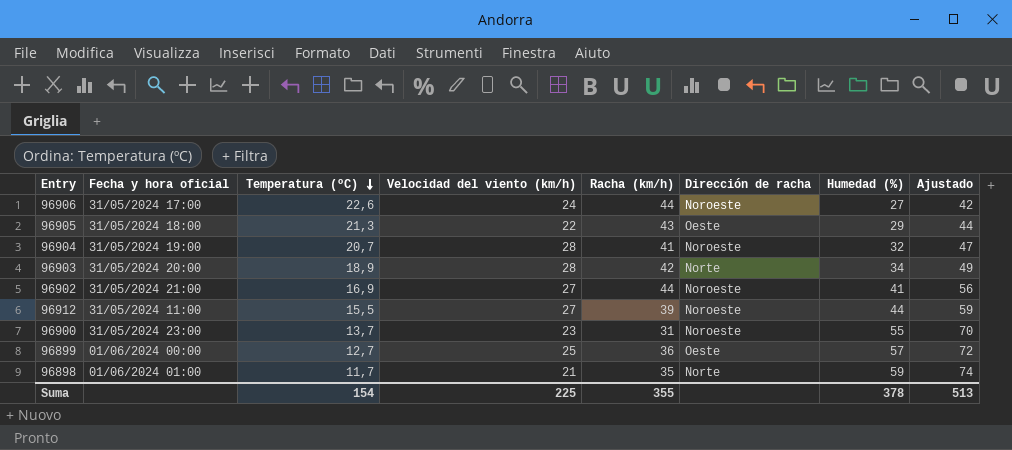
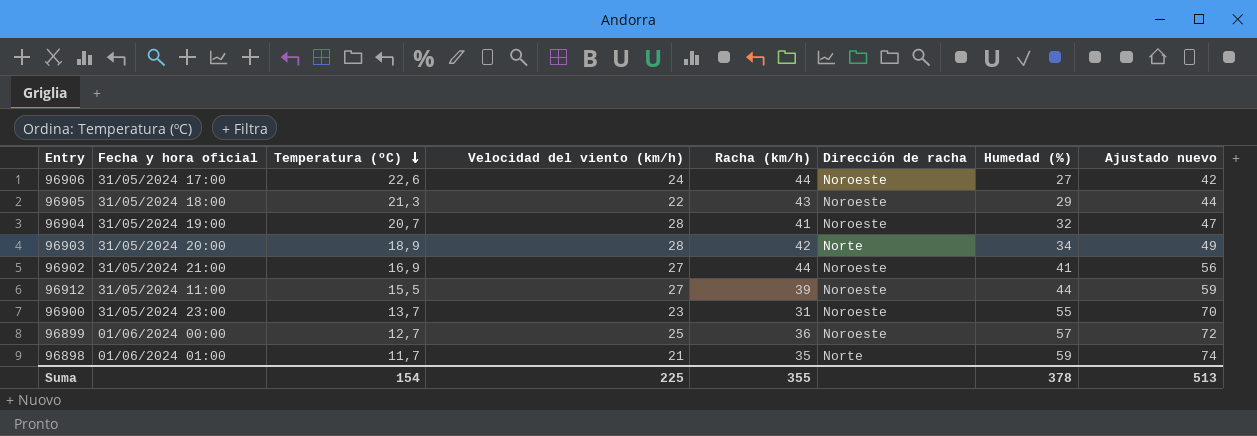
column name: Ajustado -> Ajustado nuevo
96905 | Dirección de racha: Oeste -> Noroeste
96899 | Dirección de racha: Oeste -> Noroeste

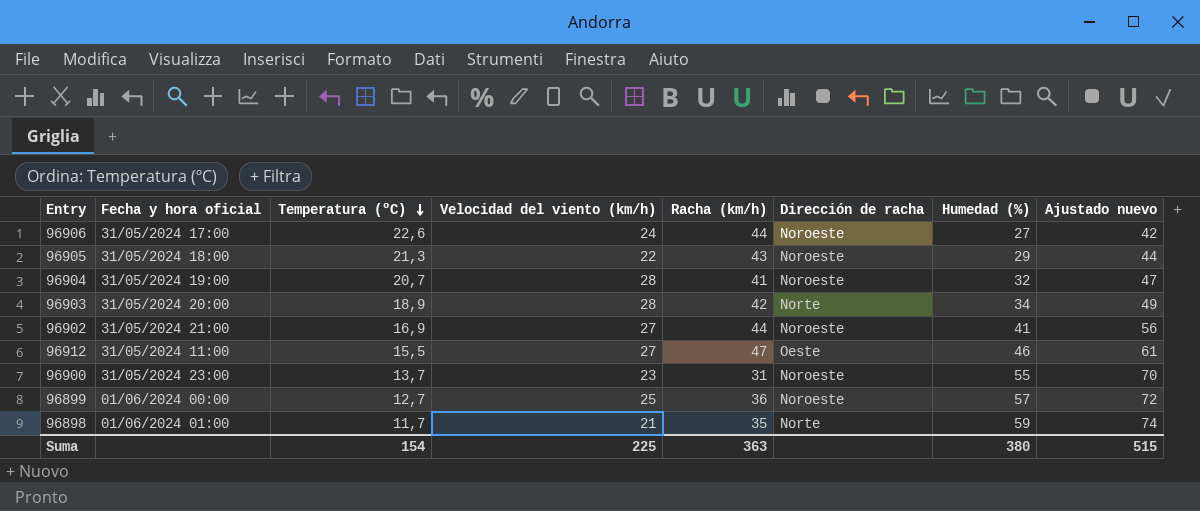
96912 | Racha (km/h): 39 -> 47
96912 | Dirección de racha: Noroeste -> Oeste
96912 | Humedad (%): 44 -> 46
96912 | Ajustado nuevo: 59 -> 61
Suma | Racha (km/h): 355 -> 363
Suma | Humedad (%): 378 -> 380
Suma | Ajustado nuevo: 513 -> 515

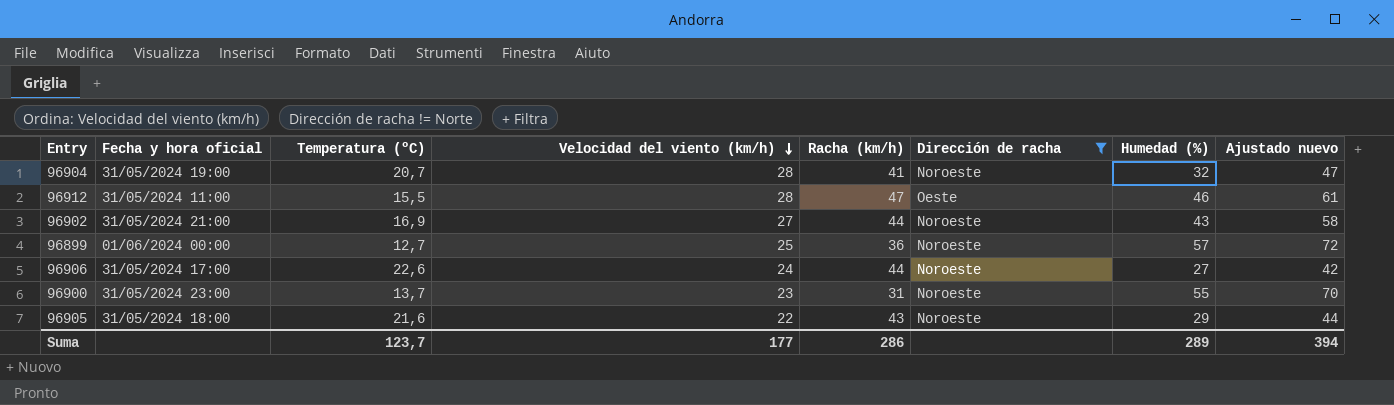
filter: none -> Dirección de racha != Norte
row order: Temperatura (ºC) descending -> Velocidad del viento (km/h) descending
96912 | Velocidad del viento (km/h): 27 -> 28
96902 | Humedad (%): 41 -> 43
96902 | Ajustado nuevo: 56 -> 58
96905 | Temperatura (ºC): 21,3 -> 21,6
Suma | Temperatura (ºC): 154 -> 123,7
Suma | Velocidad del viento (km/h): 225 -> 177
Suma | Racha (km/h): 363 -> 286
Suma | Humedad (%): 380 -> 289
Suma | Ajustado nuevo: 515 -> 394

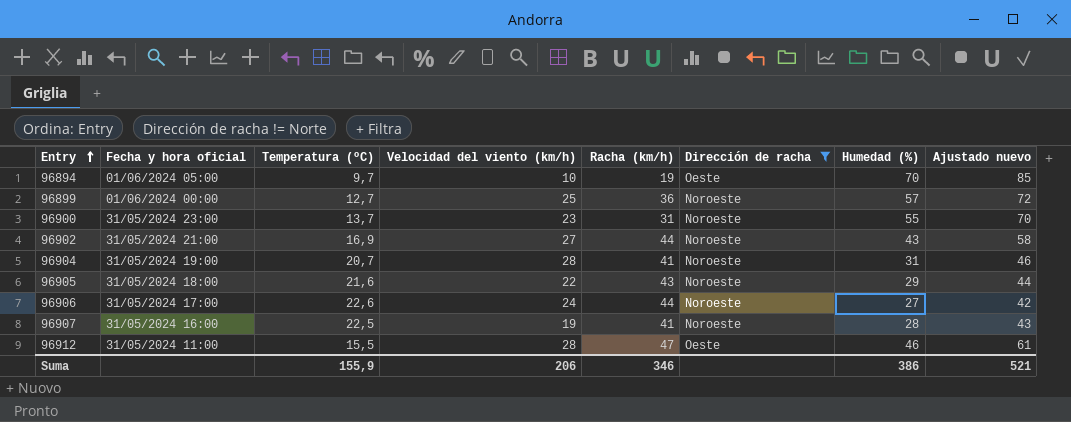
row order: Velocidad del viento (km/h) descending -> Entry ascending
row 96894: none -> 01/06/2024 05:00 | 9,7 | 10 | 19 | Oeste | 70 | 85
96904 | Humedad (%): 32 -> 31
96904 | Ajustado nuevo: 47 -> 46
row 96907: none -> 31/05/2024 16:00 | 22,5 | 19 | 41 | Noroeste | 28 | 43
Suma | Temperatura (ºC): 123,7 -> 155,9
Suma | Velocidad del viento (km/h): 177 -> 206
Suma | Racha (km/h): 286 -> 346
Suma | Humedad (%): 289 -> 386
Suma | Ajustado nuevo: 394 -> 521

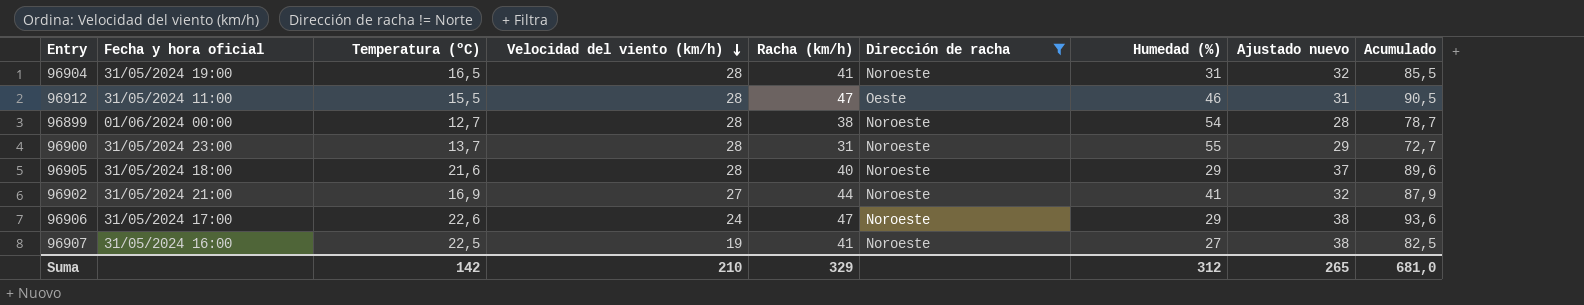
row order: Entry ascending -> Velocidad del viento (km/h) descending
column Ajustado nuevo | formula: [Humedad (%)] + 15 -> [Temperatura (ºC)] + 15
column Acumulado | formula: none -> [Temperatura (ºC)] + [Velocidad del viento (km/h)] + [Racha (km/h)]
row 96894: 01/06/2024 05:00 | 9,7 | 10 | 19 | Oeste | 70 | 85 -> none
96904 | Temperatura (ºC): 20,7 -> 16,5
96899 | Velocidad del viento (km/h): 25 -> 28
96899 | Racha (km/h): 36 -> 38
96899 | Humedad (%): 57 -> 54
96900 | Velocidad del viento (km/h): 23 -> 28
96905 | Velocidad del viento (km/h): 22 -> 28
96905 | Racha (km/h): 43 -> 40
96902 | Humedad (%): 43 -> 41
96906 | Racha (km/h): 44 -> 47
96906 | Humedad (%): 27 -> 29
96907 | Humedad (%): 28 -> 27
Suma | Temperatura (ºC): 155,9 -> 142
Suma | Velocidad del viento (km/h): 206 -> 210
Suma | Racha (km/h): 346 -> 329
Suma | Humedad (%): 386 -> 312
Suma | Ajustado nuevo: 521 -> 265

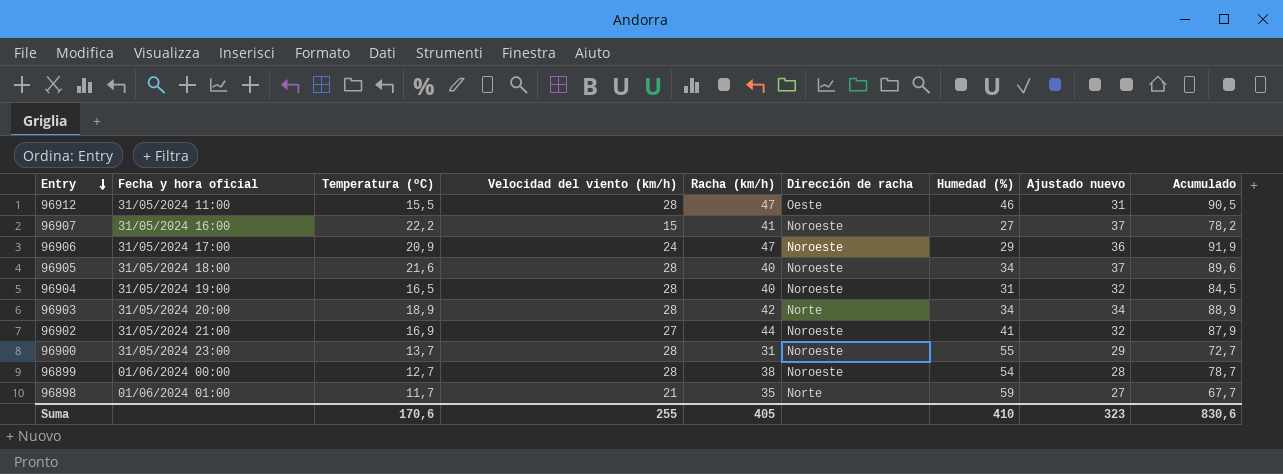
filter: Dirección de racha != Norte -> none
row order: Velocidad del viento (km/h) descending -> Entry descending
96907 | Temperatura (ºC): 22,5 -> 22,2
96907 | Velocidad del viento (km/h): 19 -> 15
96907 | Ajustado nuevo: 38 -> 37
96907 | Acumulado: 82,5 -> 78,2
96906 | Temperatura (ºC): 22,6 -> 20,9
96906 | Ajustado nuevo: 38 -> 36
96906 | Acumulado: 93,6 -> 91,9
96905 | Humedad (%): 29 -> 34
96904 | Racha (km/h): 41 -> 40
96904 | Acumulado: 85,5 -> 84,5
Suma | Temperatura (ºC): 142 -> 170,6
Suma | Velocidad del viento (km/h): 210 -> 255
Suma | Racha (km/h): 329 -> 405
Suma | Humedad (%): 312 -> 410
Suma | Ajustado nuevo: 265 -> 323
Suma | Acumulado: 681,0 -> 830,6

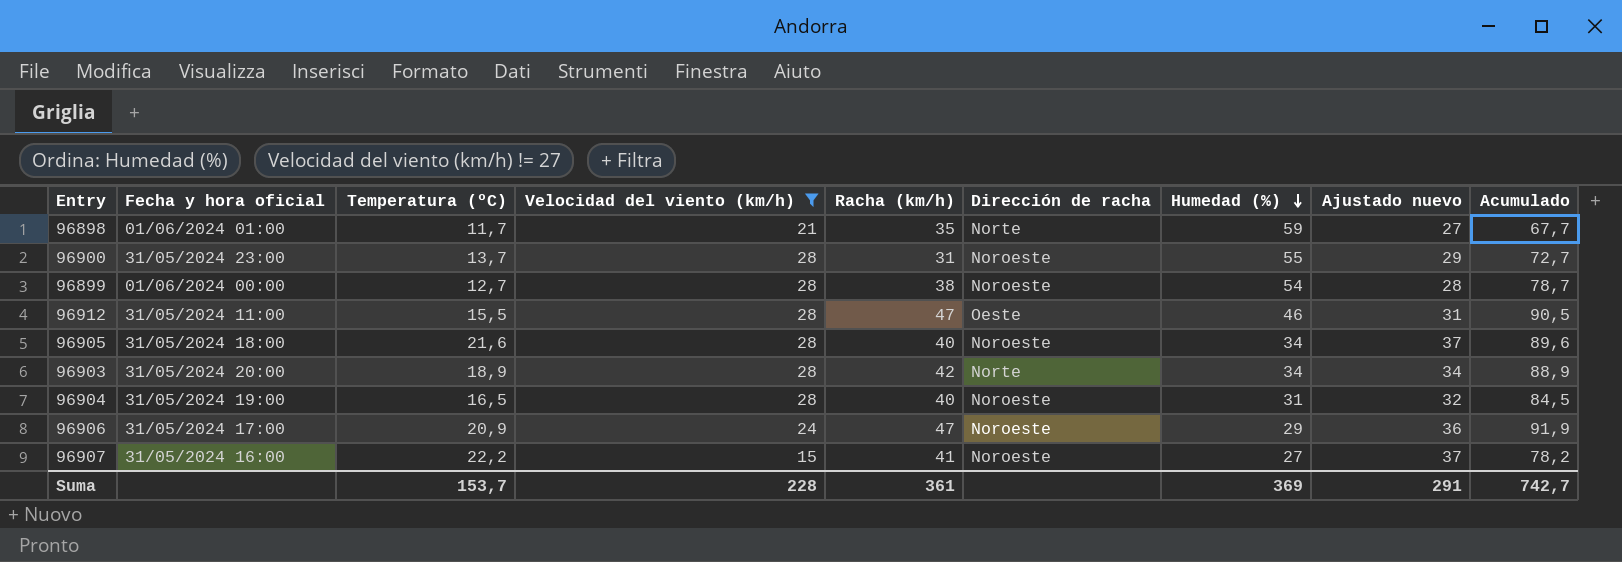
filter: none -> Velocidad del viento (km/h) != 27
row order: Entry descending -> Humedad (%) descending
Suma | Temperatura (ºC): 170,6 -> 153,7
Suma | Velocidad del viento (km/h): 255 -> 228
Suma | Racha (km/h): 405 -> 361
Suma | Humedad (%): 410 -> 369
Suma | Ajustado nuevo: 323 -> 291
Suma | Acumulado: 830,6 -> 742,7

